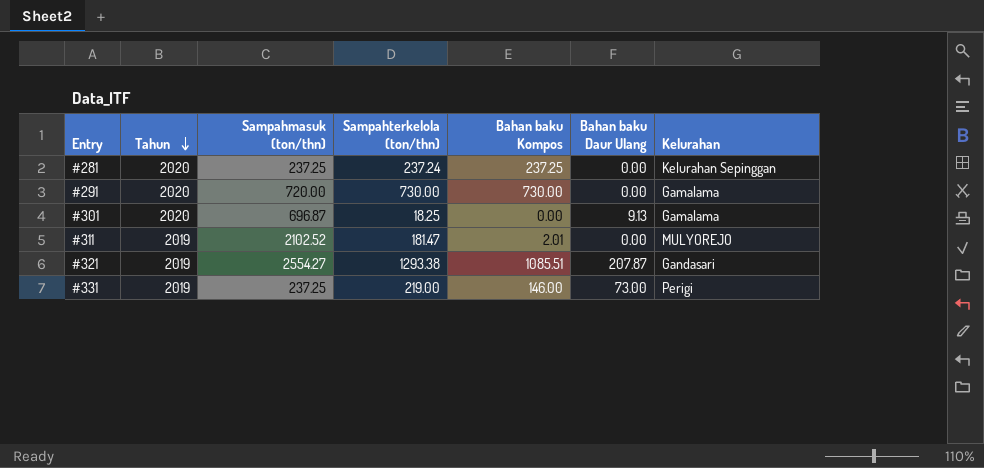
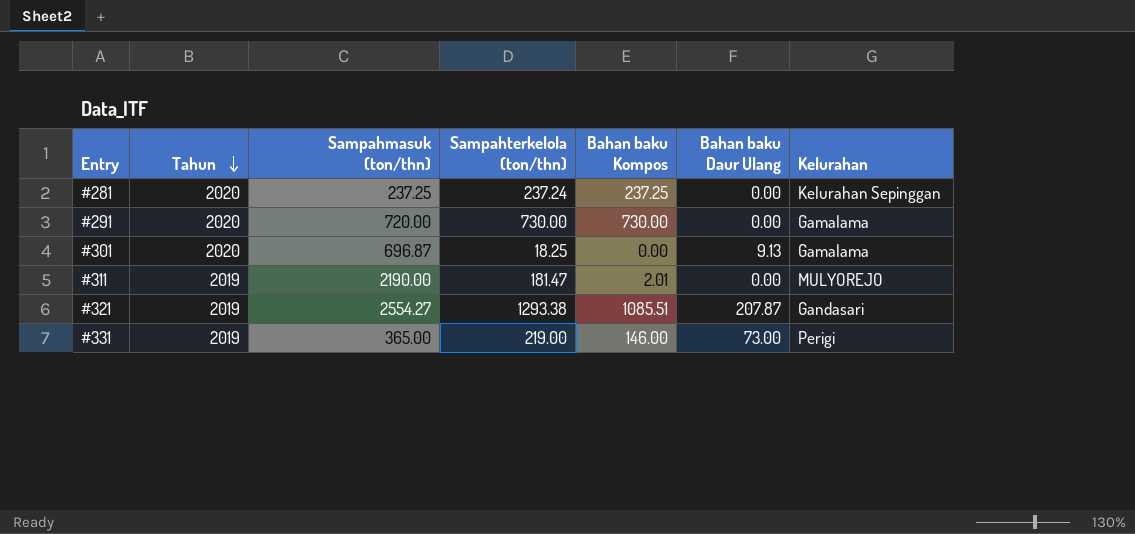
#311 | Sampahmasuk (ton/thn): 2102.52 -> 2190.00
#331 | Sampahmasuk (ton/thn): 237.25 -> 365.00

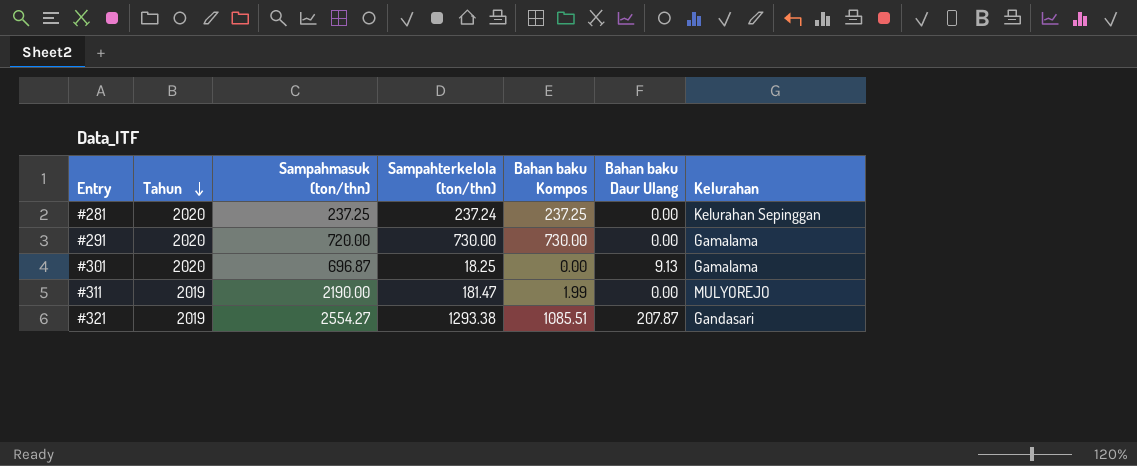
row #331: 2019 | 365.00 | 219.00 | 146.00 | 73.00 | Perigi -> none
#311 | Bahan baku Kompos: 2.01 -> 1.99

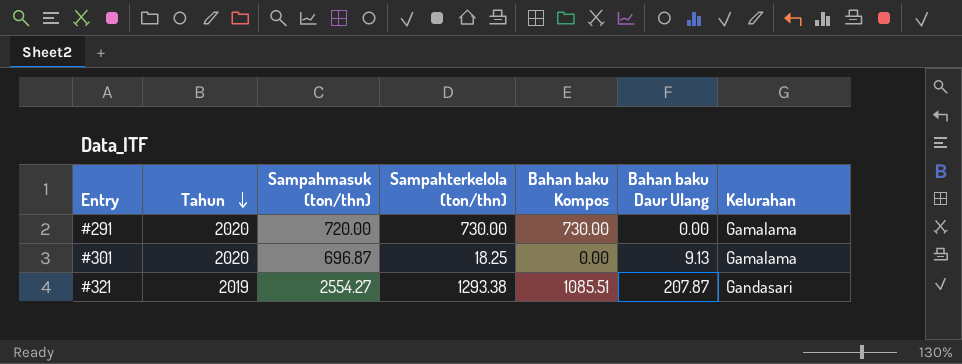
row #281: 2020 | 237.25 | 237.24 | 237.25 | 0.00 | Kelurahan Sepinggan -> none
row #311: 2019 | 2190.00 | 181.47 | 1.99 | 0.00 | MULYOREJO -> none

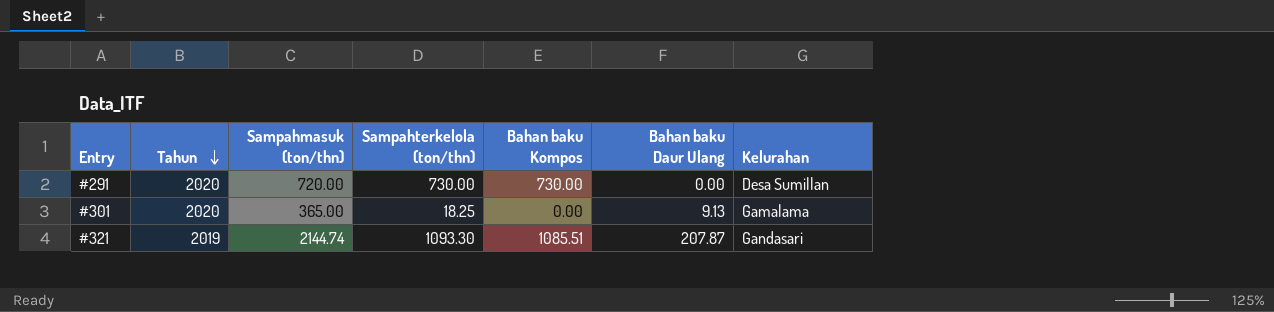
#291 | Kelurahan: Gamalama -> Desa Sumillan
#301 | Sampahmasuk (ton/thn): 696.87 -> 365.00
#321 | Sampahmasuk (ton/thn): 2554.27 -> 2144.74
#321 | Sampahterkelola (ton/thn): 1293.38 -> 1093.30

